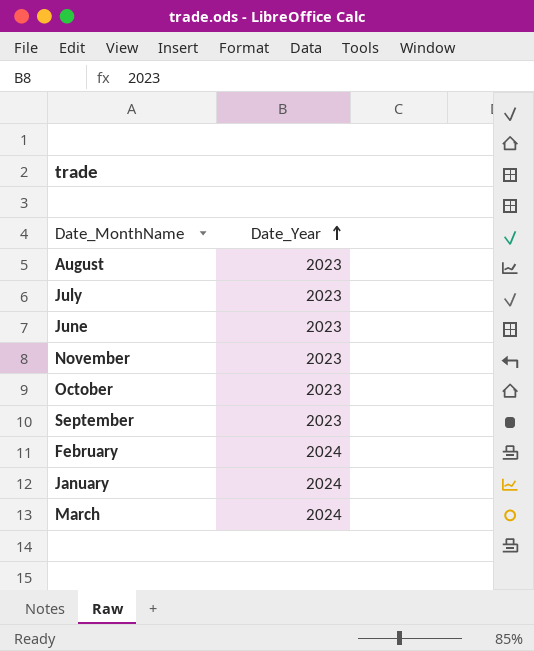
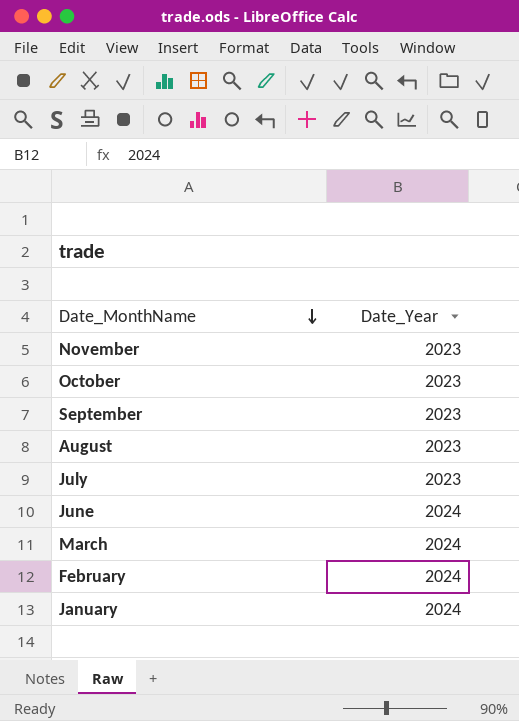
row order: Date_Year ascending -> Date_MonthName descending
June | Date_Year: 2023 -> 2024

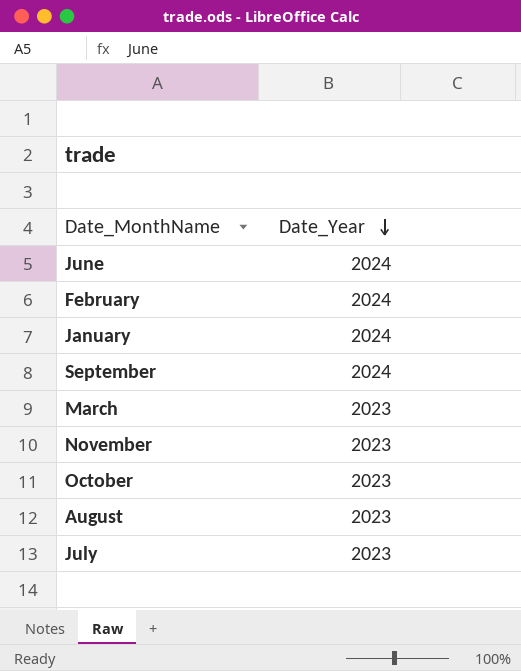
row order: Date_MonthName descending -> Date_Year descending
September | Date_Year: 2023 -> 2024
March | Date_Year: 2024 -> 2023

